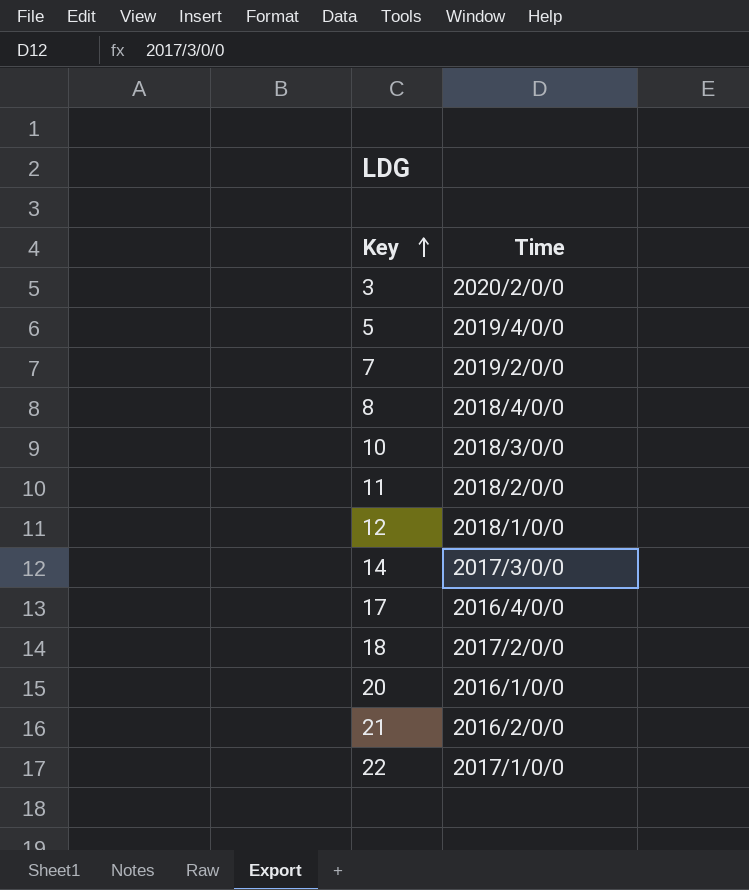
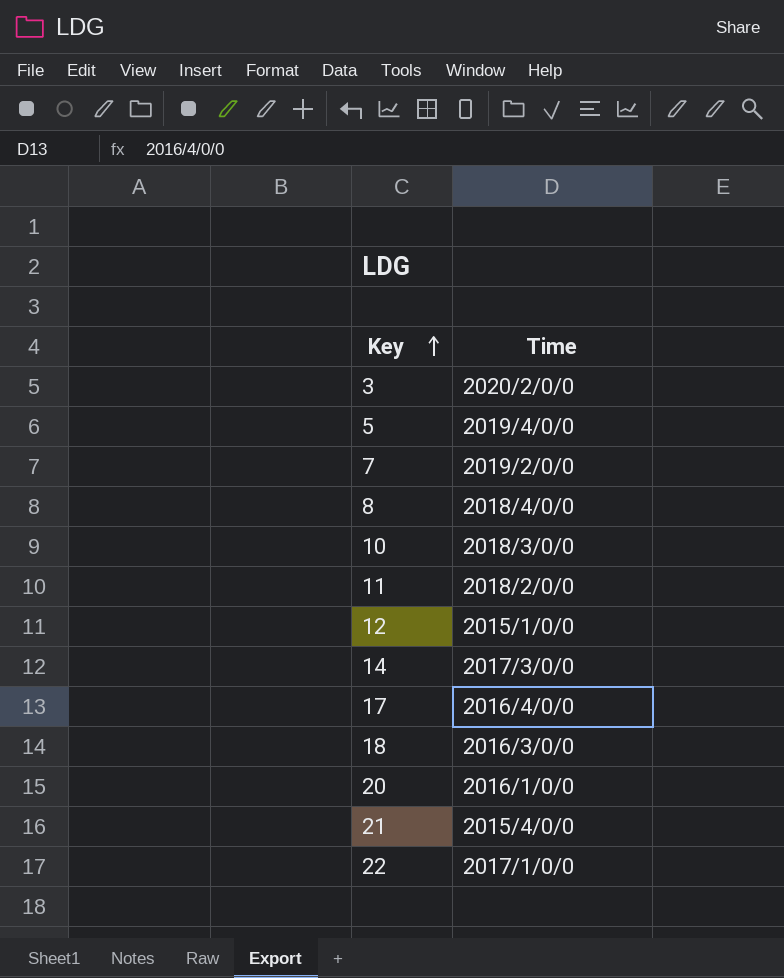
12 | Time: 2018/1/0/0 -> 2015/1/0/0
18 | Time: 2017/2/0/0 -> 2016/3/0/0
21 | Time: 2016/2/0/0 -> 2015/4/0/0

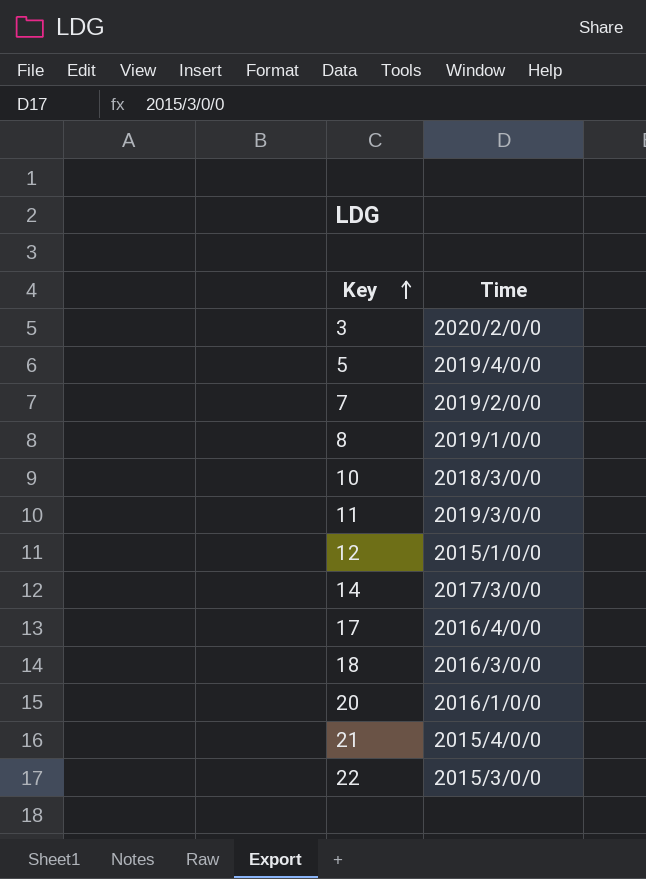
8 | Time: 2018/4/0/0 -> 2019/1/0/0
11 | Time: 2018/2/0/0 -> 2019/3/0/0
22 | Time: 2017/1/0/0 -> 2015/3/0/0

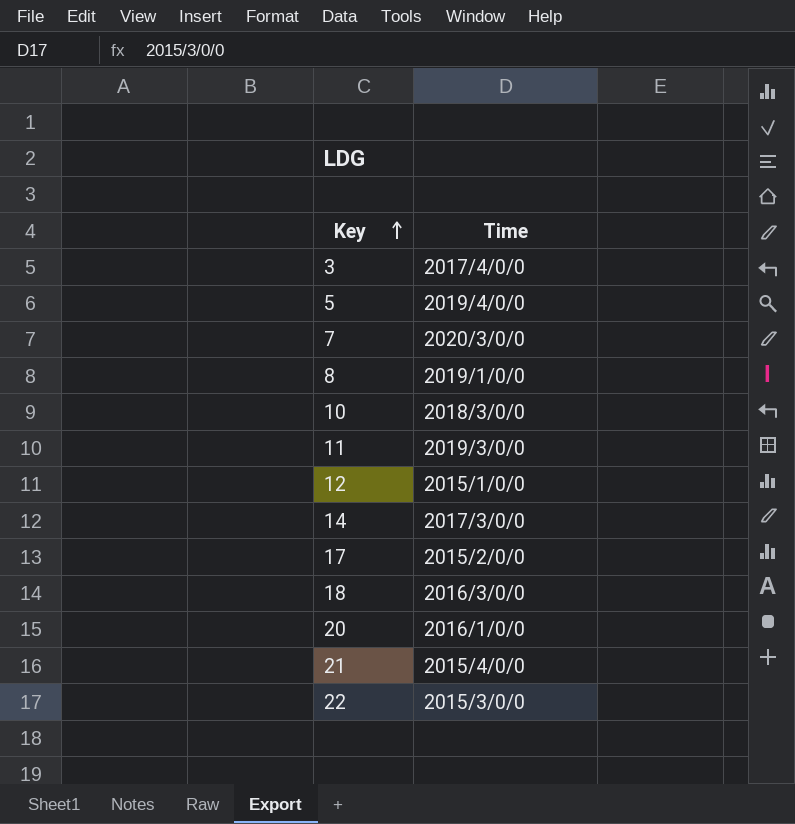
3 | Time: 2020/2/0/0 -> 2017/4/0/0
7 | Time: 2019/2/0/0 -> 2020/3/0/0
17 | Time: 2016/4/0/0 -> 2015/2/0/0

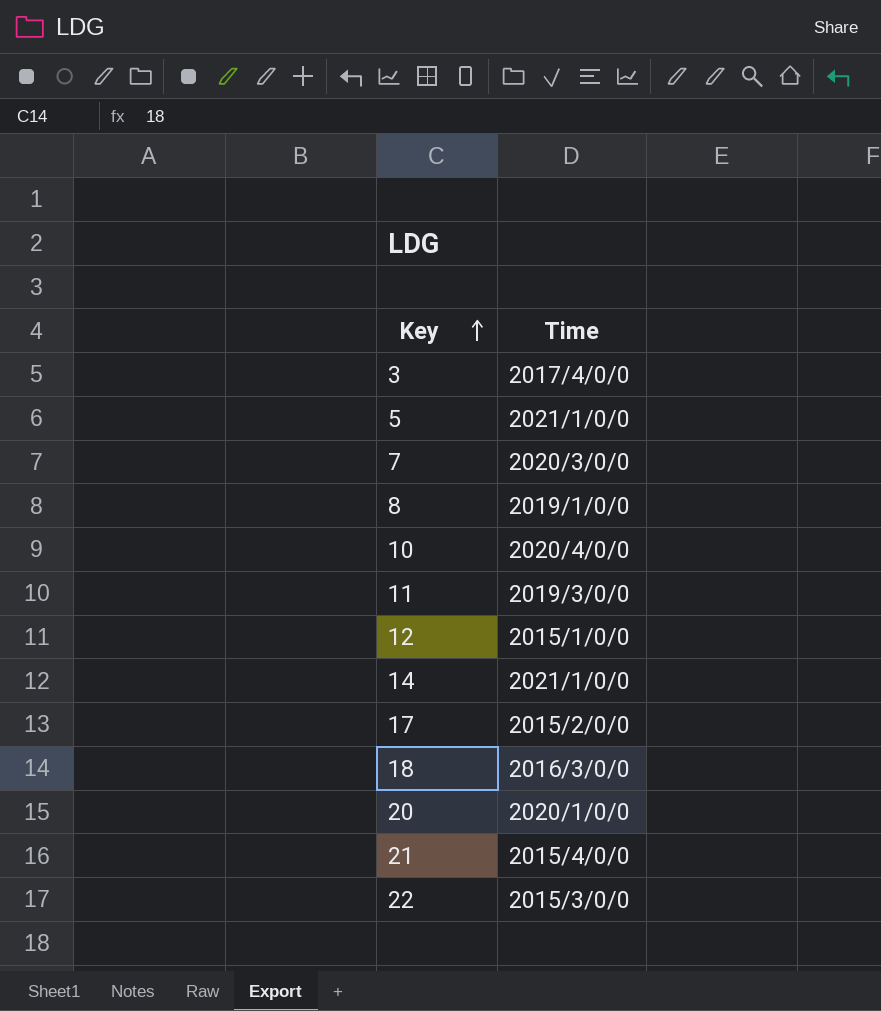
5 | Time: 2019/4/0/0 -> 2021/1/0/0
10 | Time: 2018/3/0/0 -> 2020/4/0/0
14 | Time: 2017/3/0/0 -> 2021/1/0/0
20 | Time: 2016/1/0/0 -> 2020/1/0/0

